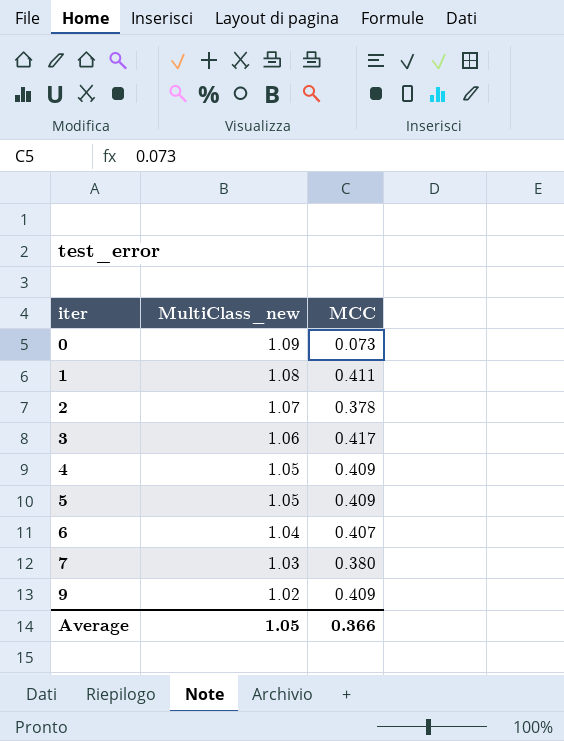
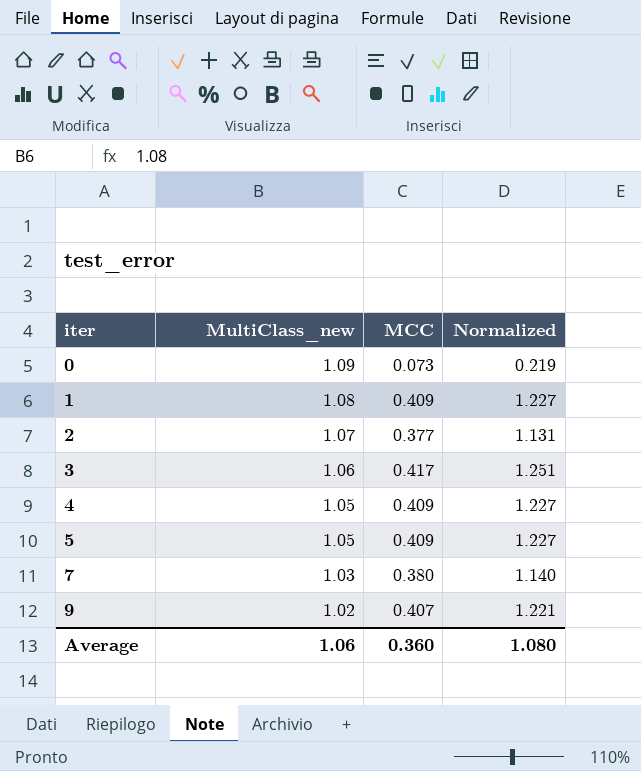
column Normalized | formula: none -> [MCC] * 3
row 6: 1.04 | 0.407 -> none
1 | MCC: 0.411 -> 0.409
2 | MCC: 0.378 -> 0.377
9 | MCC: 0.409 -> 0.407
Average | MultiClass_new: 1.05 -> 1.06
Average | MCC: 0.366 -> 0.360

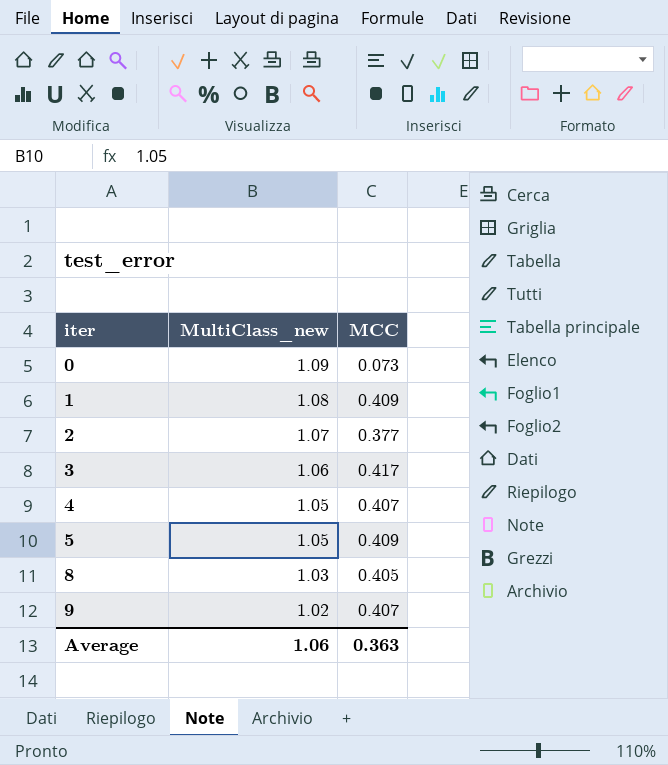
column Normalized | formula: [MCC] * 3 -> none
row 7: 1.03 | 0.380 | 1.140 -> none
4 | MCC: 0.409 -> 0.407
row 8: none -> 1.03 | 0.405
Average | MCC: 0.360 -> 0.363

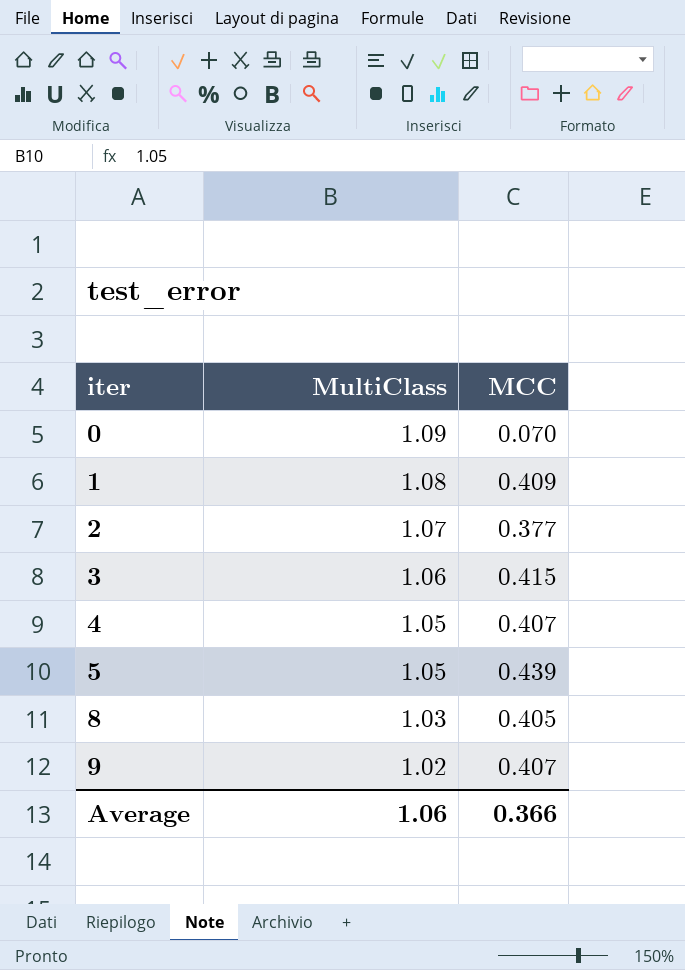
column name: MultiClass_new -> MultiClass
0 | MCC: 0.073 -> 0.070
3 | MCC: 0.417 -> 0.415
5 | MCC: 0.409 -> 0.439
Average | MCC: 0.363 -> 0.366

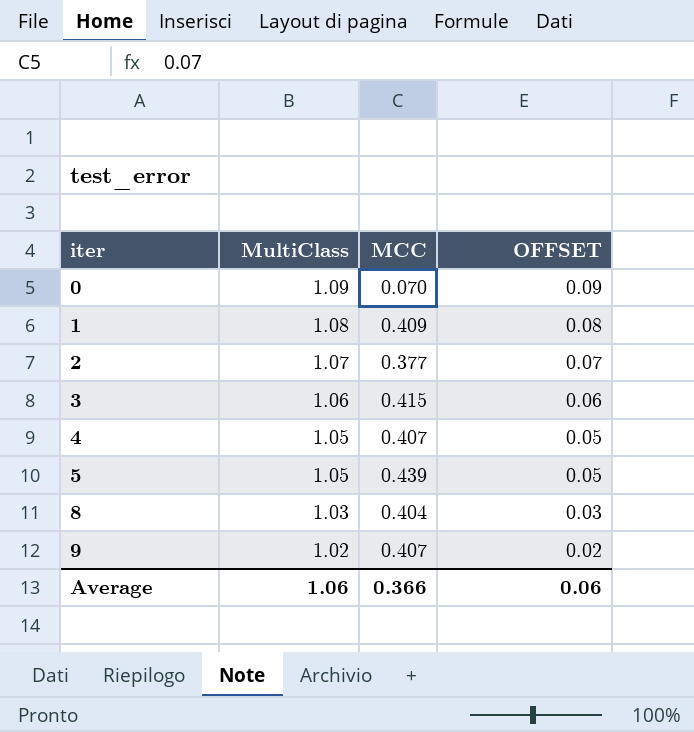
column OFFSET | formula: none -> [MultiClass] - 1
8 | MCC: 0.405 -> 0.404

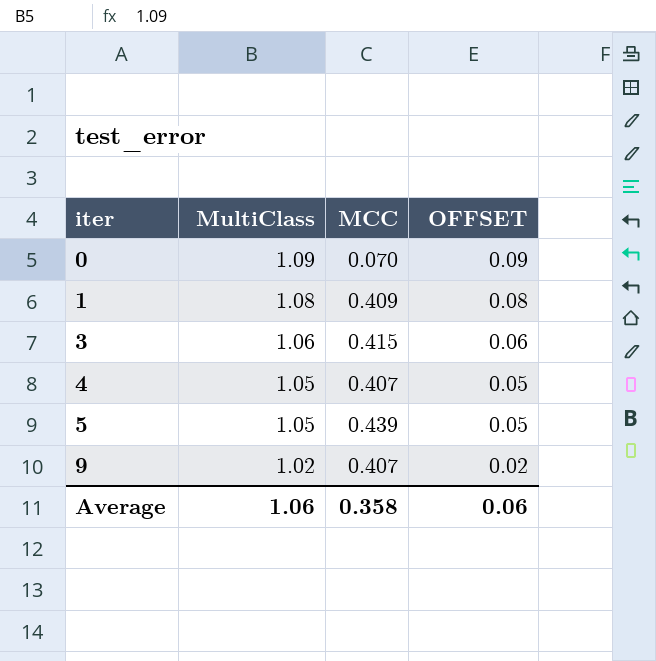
row 2: 1.07 | 0.377 | 0.07 -> none
row 8: 1.03 | 0.404 | 0.03 -> none
Average | MCC: 0.366 -> 0.358

